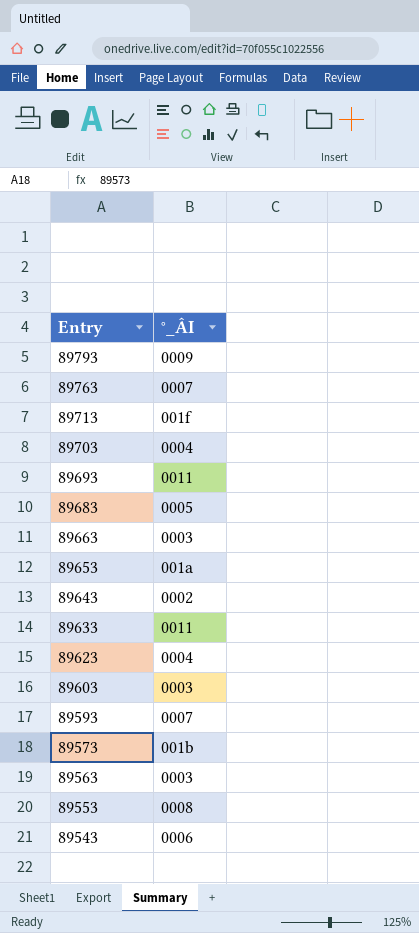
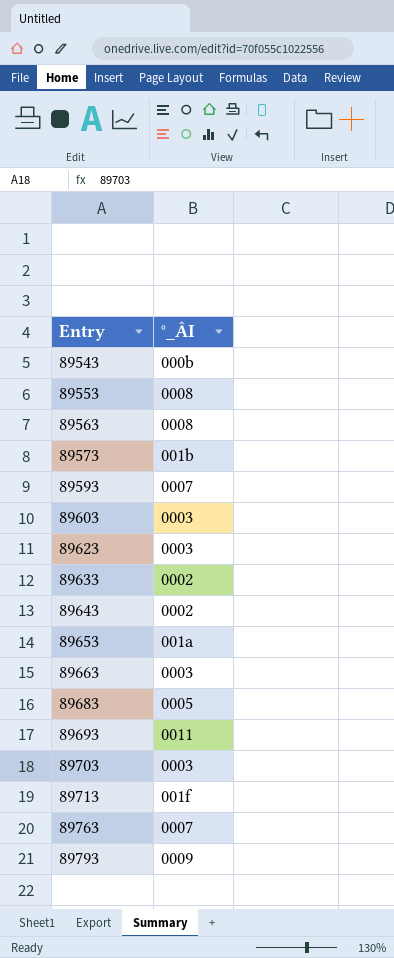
row order: Entry descending -> Entry ascending
89543 | °_ÂI: 0006 -> 000b
89563 | °_ÂI: 0003 -> 0008
89623 | °_ÂI: 0004 -> 0003
89633 | °_ÂI: 0011 -> 0002
89703 | °_ÂI: 0004 -> 0003

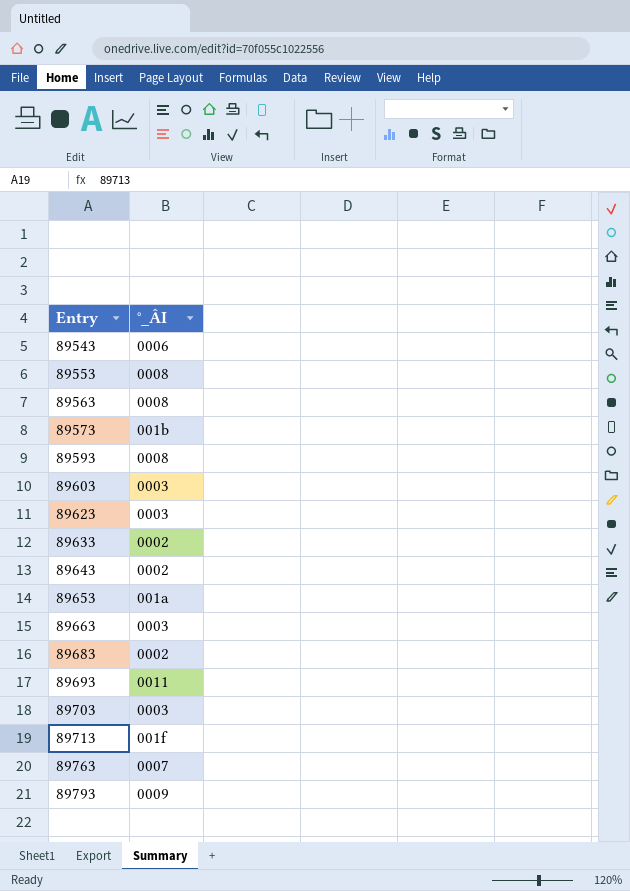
89543 | °_ÂI: 000b -> 0006
89593 | °_ÂI: 0007 -> 0008
89683 | °_ÂI: 0005 -> 0002

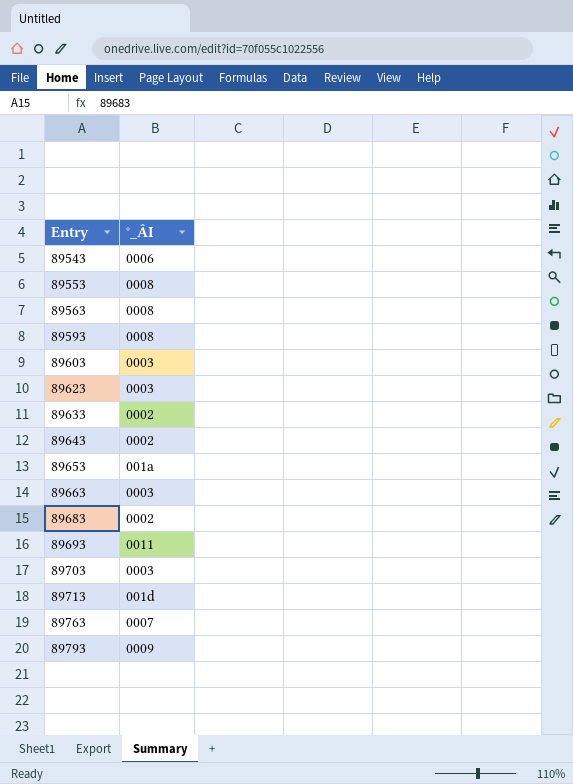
row 89573: 001b -> none
89713 | °_ÂI: 001f -> 001d

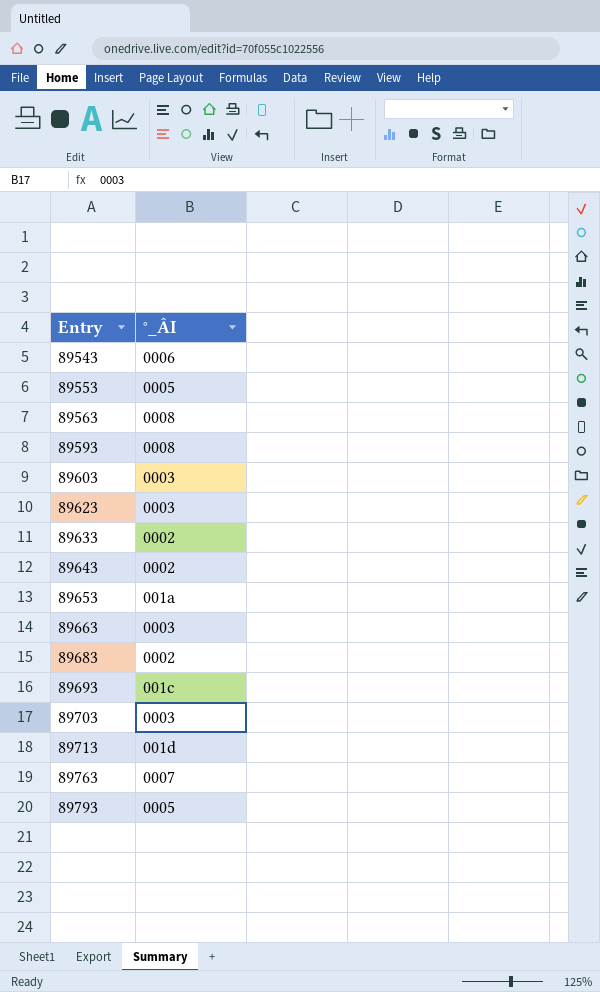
89553 | °_ÂI: 0008 -> 0005
89693 | °_ÂI: 0011 -> 001c
89793 | °_ÂI: 0009 -> 0005

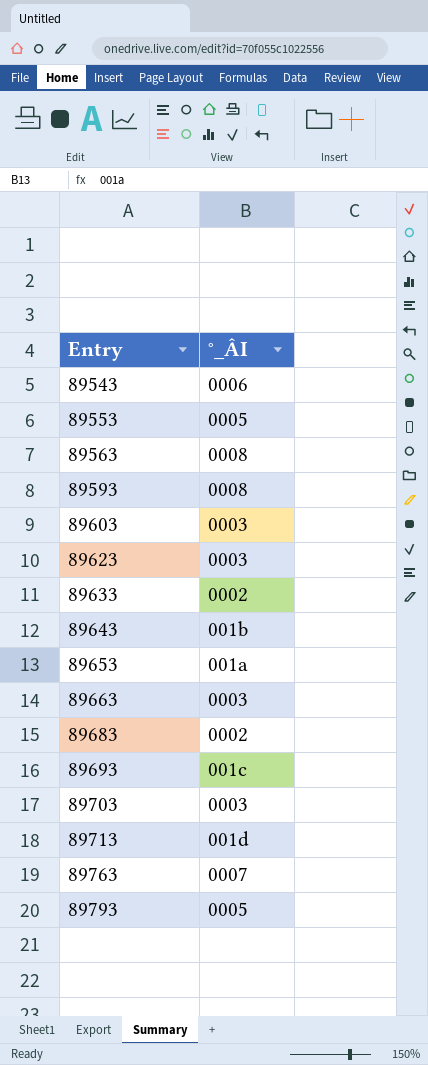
89643 | °_ÂI: 0002 -> 001b

